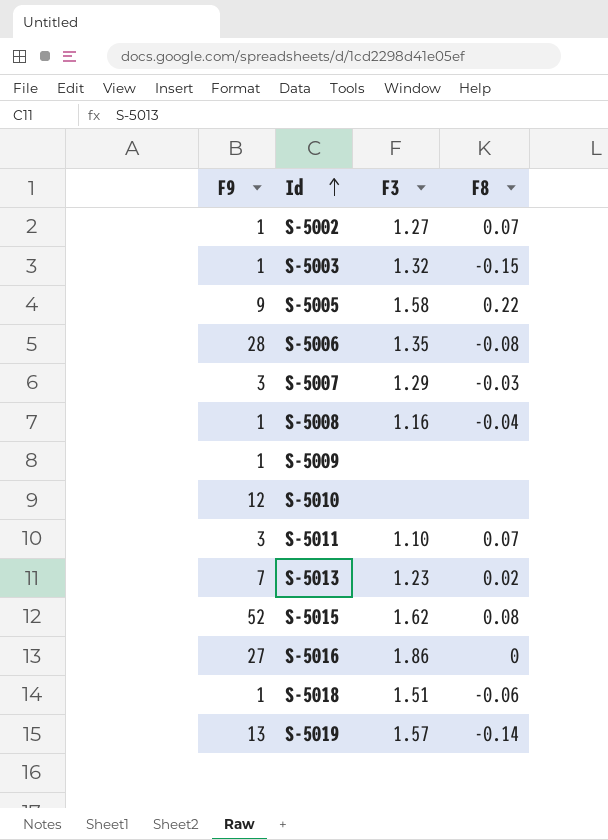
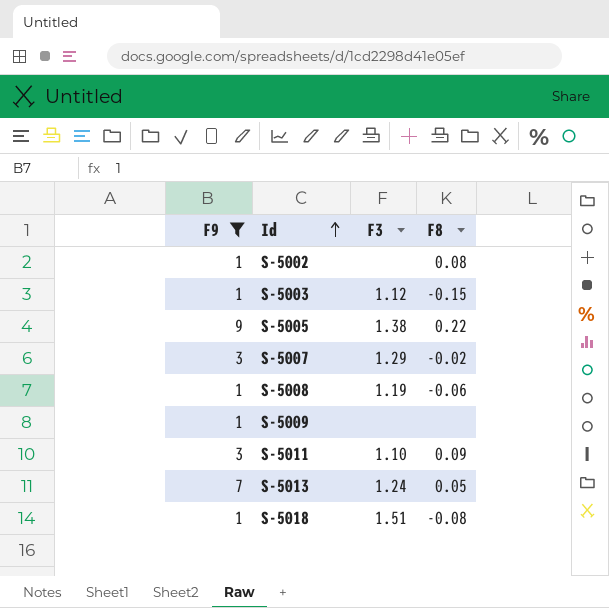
filter: none -> F9 <= 9
S-5002 | F3: 1.27 -> none
S-5002 | F8: 0.07 -> 0.08
S-5003 | F3: 1.32 -> 1.12
S-5005 | F3: 1.58 -> 1.38
S-5007 | F8: -0.03 -> -0.02
S-5008 | F3: 1.16 -> 1.19
S-5008 | F8: -0.04 -> -0.06
S-5011 | F8: 0.07 -> 0.09
S-5013 | F3: 1.23 -> 1.24
S-5013 | F8: 0.02 -> 0.05
S-5018 | F8: -0.06 -> -0.08

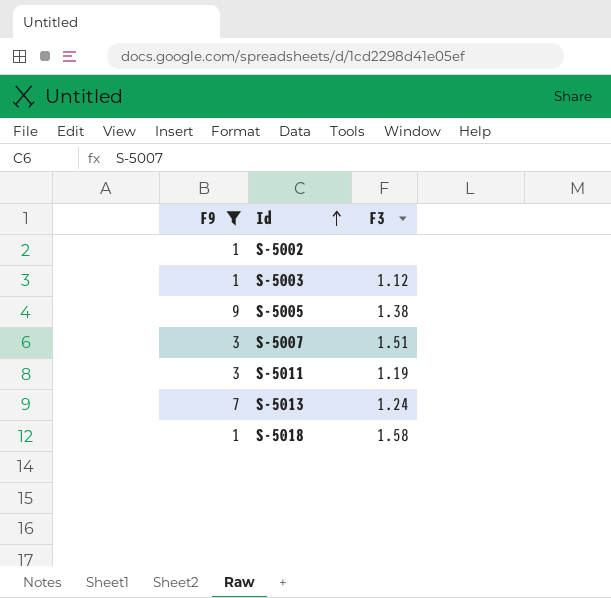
column F8 | position: 4 -> none
row S-5008: 1 | 1.19 | -0.06 -> none
row S-5009: 1 | none | none -> none
S-5007 | F3: 1.29 -> 1.51
S-5011 | F3: 1.10 -> 1.19
S-5018 | F3: 1.51 -> 1.58

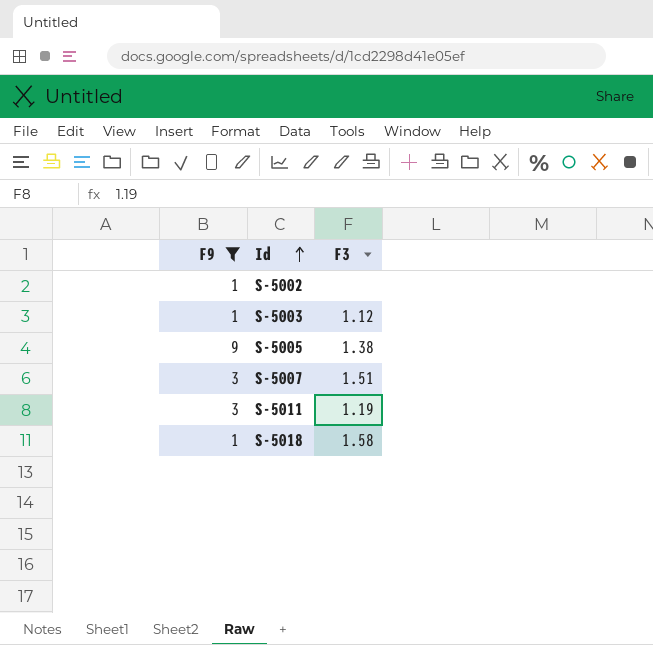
row S-5013: 7 | 1.24 -> none

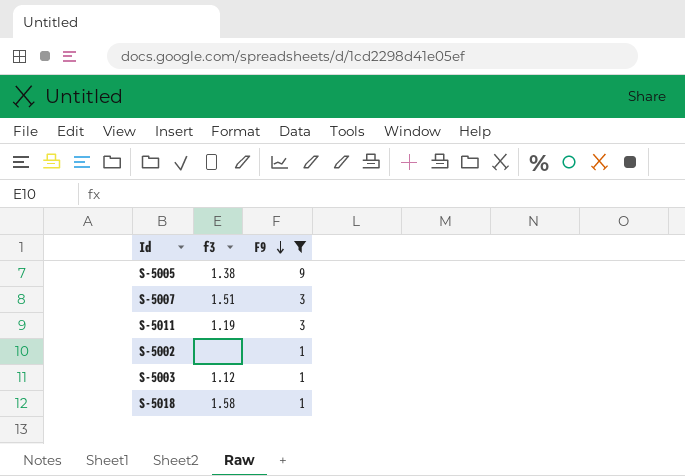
row order: Id ascending -> F9 descending
column name: F3 -> f3
column F9 | position: 1 -> 3

